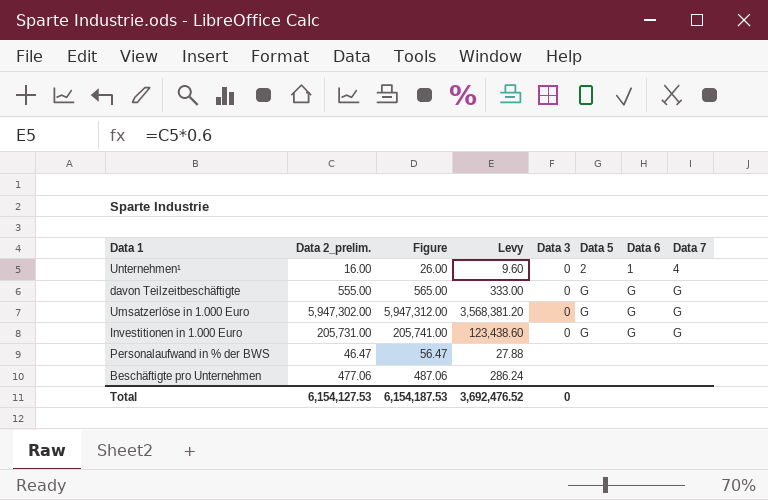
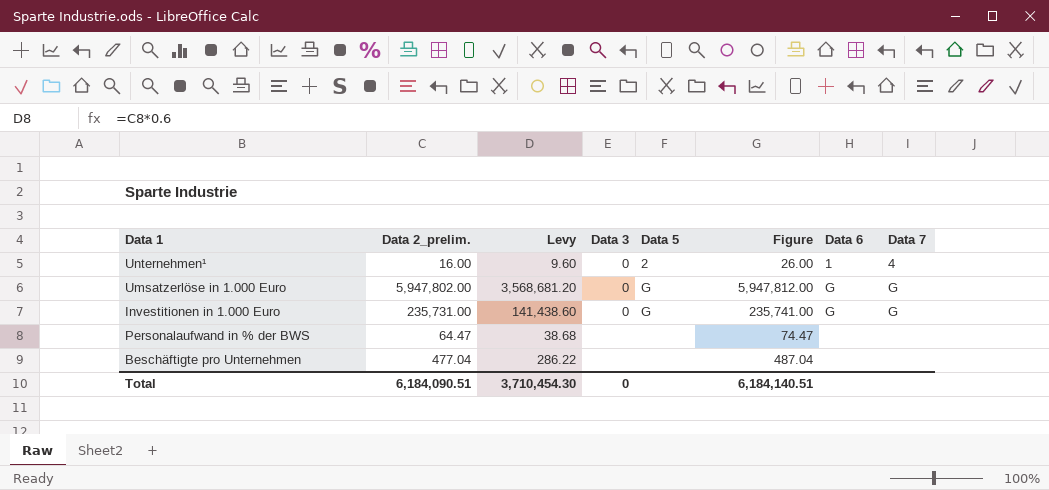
column Figure | position: 3 -> 6
row davon Teilzeitbeschäftigte: 555.00 | 565.00 | 333.00 | 0 | G | G | G -> none
Umsatzerlöse in 1.000 Euro | Data 2_prelim.: 5,947,302.00 -> 5,947,802.00
Umsatzerlöse in 1.000 Euro | Levy: 3,568,381.20 -> 3,568,681.20
Umsatzerlöse in 1.000 Euro | Figure: 5,947,312.00 -> 5,947,812.00
Investitionen in 1.000 Euro | Data 2_prelim.: 205,731.00 -> 235,731.00
Investitionen in 1.000 Euro | Levy: 123,438.60 -> 141,438.60
Investitionen in 1.000 Euro | Figure: 205,741.00 -> 235,741.00
Personalaufwand in % der BWS | Data 2_prelim.: 46.47 -> 64.47
Personalaufwand in % der BWS | Levy: 27.88 -> 38.68
Personalaufwand in % der BWS | Figure: 56.47 -> 74.47
Beschäftigte pro Unternehmen | Data 2_prelim.: 477.06 -> 477.04
Beschäftigte pro Unternehmen | Levy: 286.24 -> 286.22
Beschäftigte pro Unternehmen | Figure: 487.06 -> 487.04
Total | Data 2_prelim.: 6,154,127.53 -> 6,184,090.51
Total | Levy: 3,692,476.52 -> 3,710,454.30
Total | Figure: 6,154,187.53 -> 6,184,140.51

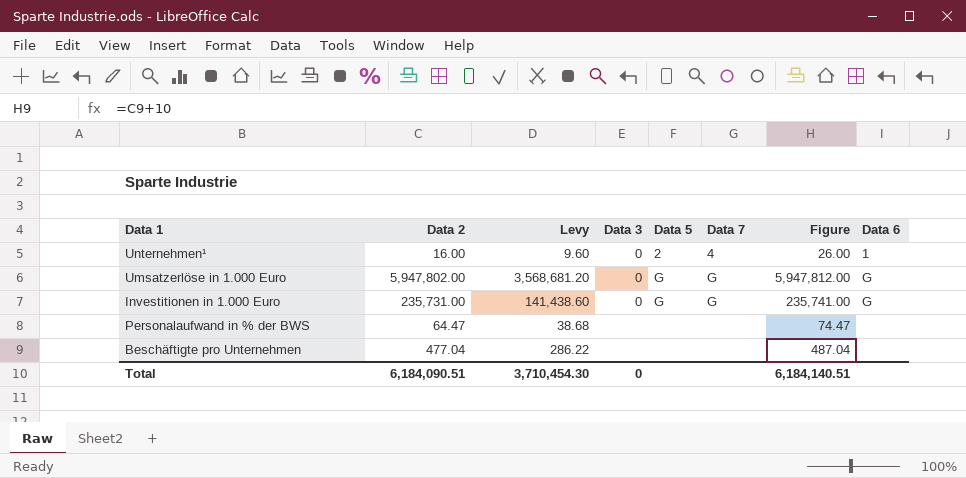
column name: Data 2_prelim. -> Data 2
column Data 7 | position: 8 -> 6

